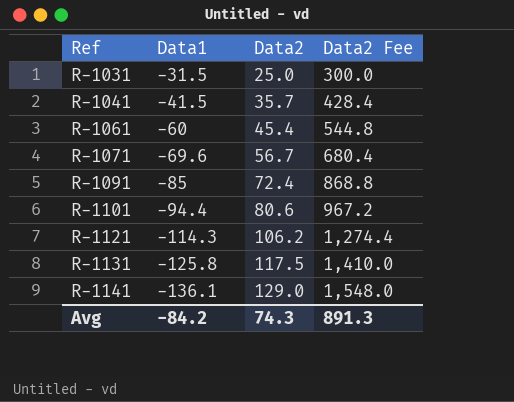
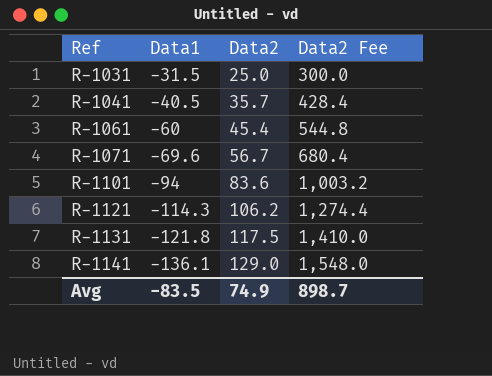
row R-1091: -85 | 72.4 | 868.8 -> none
R-1041 | Data1: -41.5 -> -40.5
R-1101 | Data1: -94.4 -> -94
R-1101 | Data2: 80.6 -> 83.6
R-1101 | Data2 Fee: 967.2 -> 1,003.2
R-1131 | Data1: -125.8 -> -121.8
Avg | Data1: -84.2 -> -83.5
Avg | Data2: 74.3 -> 74.9
Avg | Data2 Fee: 891.3 -> 898.7

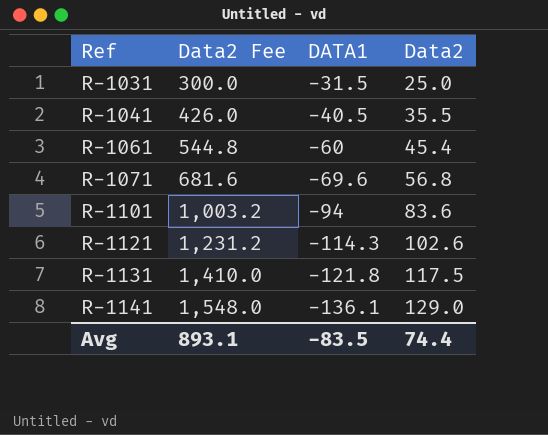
column Data2 Fee | position: 4 -> 2
column name: Data1 -> DATA1
R-1041 | Data2 Fee: 428.4 -> 426.0
R-1041 | Data2: 35.7 -> 35.5
R-1071 | Data2 Fee: 680.4 -> 681.6
R-1071 | Data2: 56.7 -> 56.8
R-1121 | Data2 Fee: 1,274.4 -> 1,231.2
R-1121 | Data2: 106.2 -> 102.6
Avg | Data2 Fee: 898.7 -> 893.1
Avg | Data2: 74.9 -> 74.4

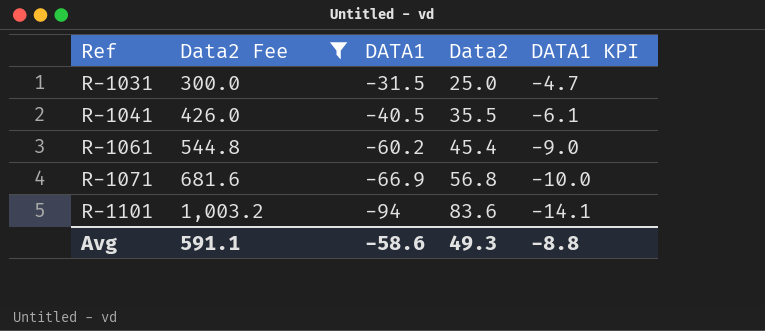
filter: none -> Data2 Fee <= 1,003.2
column DATA1 KPI | formula: none -> [DATA1] * 0.15
R-1061 | DATA1: -60 -> -60.2
R-1071 | DATA1: -69.6 -> -66.9
Avg | Data2 Fee: 893.1 -> 591.1
Avg | DATA1: -83.5 -> -58.6
Avg | Data2: 74.4 -> 49.3

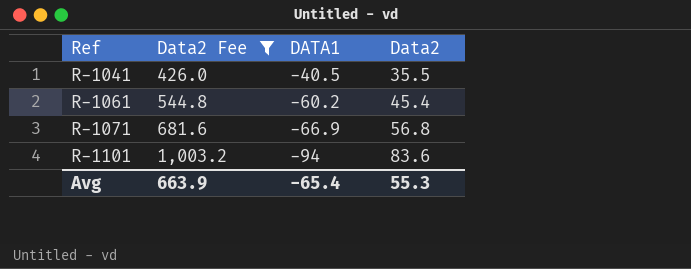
column DATA1 KPI | formula: [DATA1] * 0.15 -> none
row R-1031: 300.0 | -31.5 | 25.0 | -4.7 -> none
Avg | Data2 Fee: 591.1 -> 663.9
Avg | DATA1: -58.6 -> -65.4
Avg | Data2: 49.3 -> 55.3

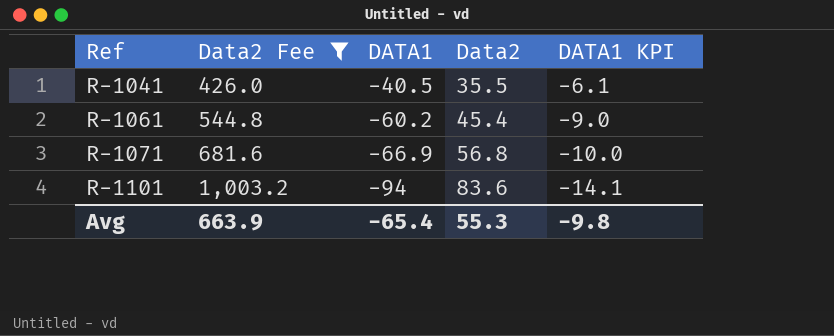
column DATA1 KPI | formula: none -> [DATA1] * 0.15

